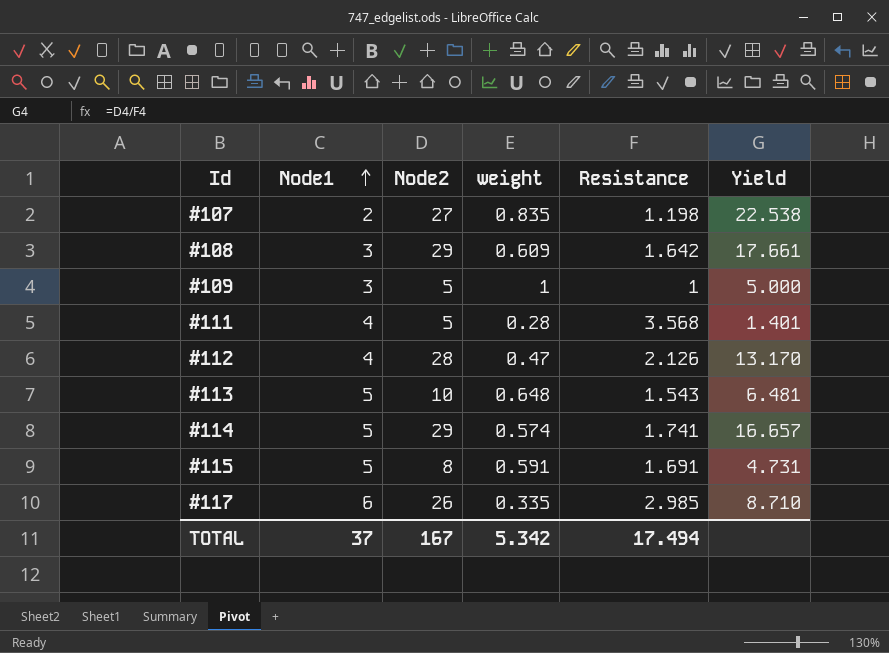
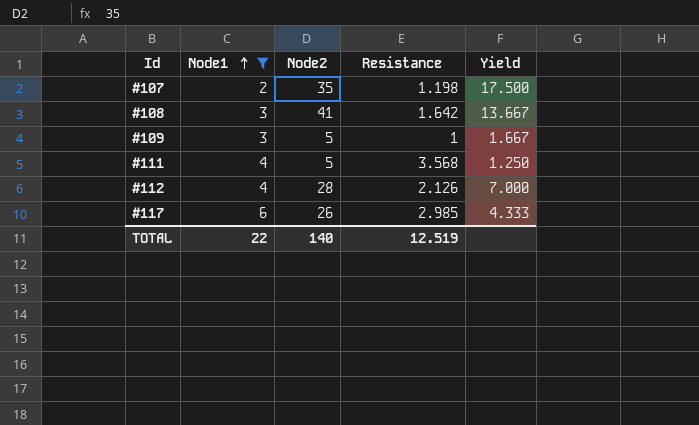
filter: none -> Node1 != 5
column weight | position: 4 -> none
column Yield | formula: [Node2] / [Resistance] -> [Node2] / [Node1]
#107 | Node2: 27 -> 35
#108 | Node2: 29 -> 41
TOTAL | Node1: 37 -> 22
TOTAL | Node2: 167 -> 140
TOTAL | Resistance: 17.494 -> 12.519

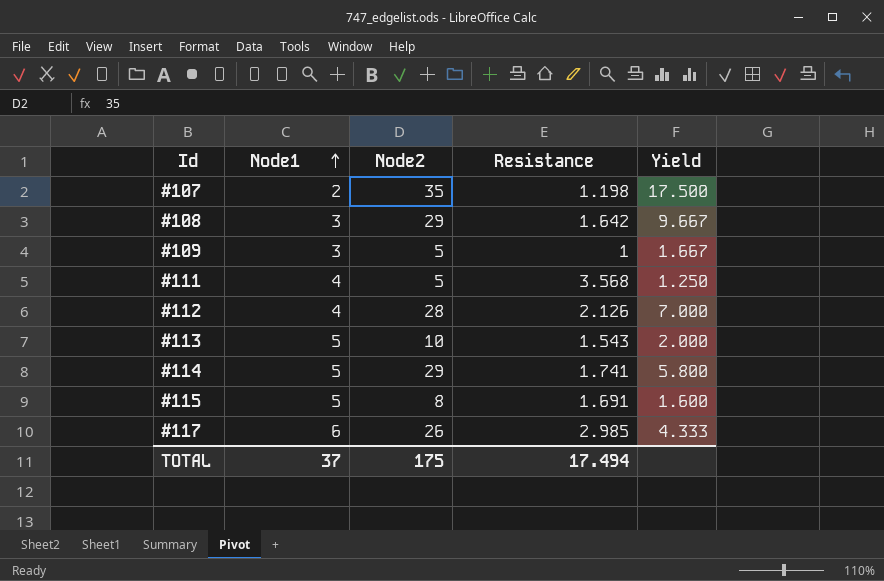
filter: Node1 != 5 -> none
#108 | Node2: 41 -> 29
#108 | Yield: 13.667 -> 9.667
TOTAL | Node1: 22 -> 37
TOTAL | Node2: 140 -> 175
TOTAL | Resistance: 12.519 -> 17.494

